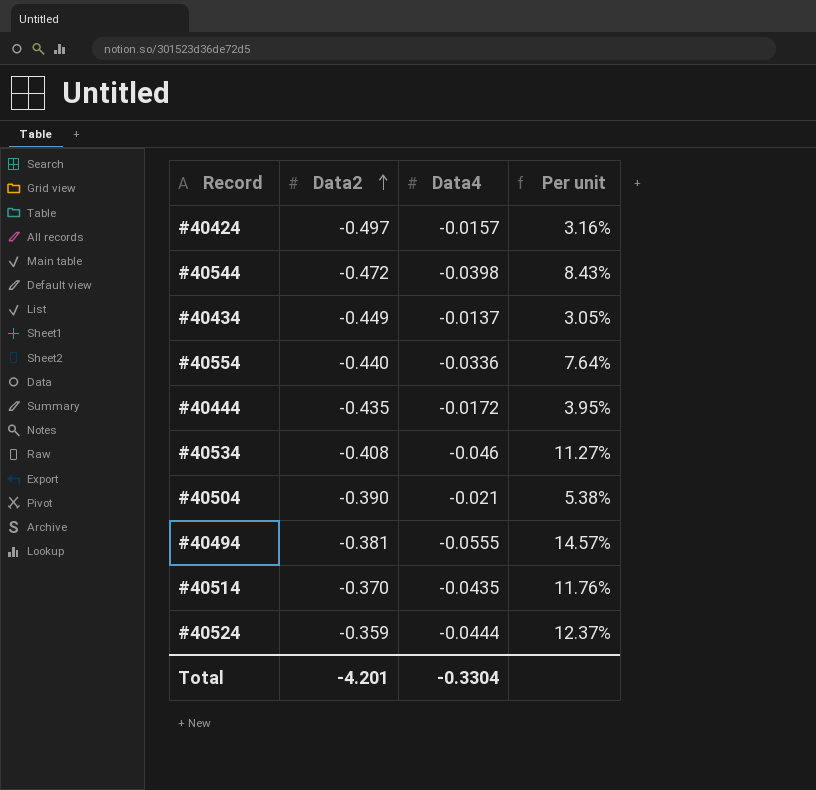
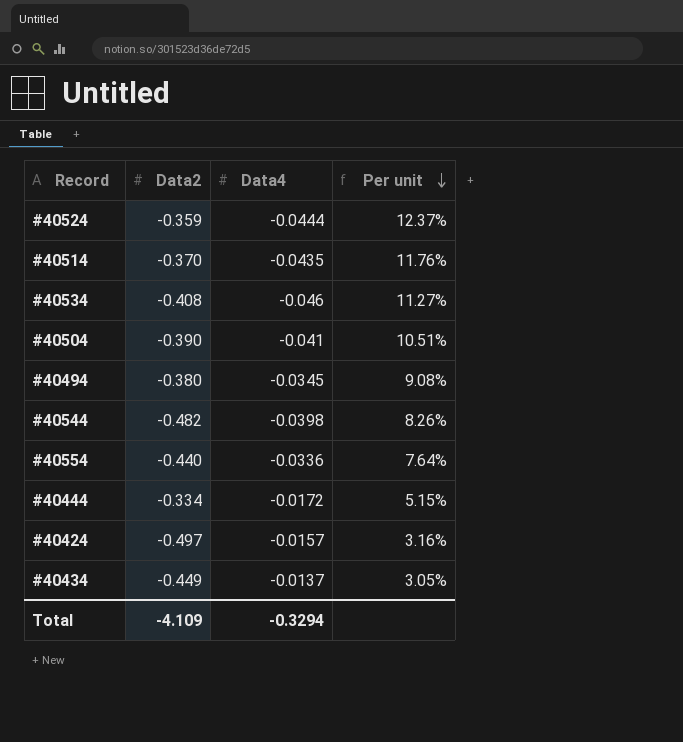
row order: Data2 ascending -> Per unit descending
#40504 | Data4: -0.021 -> -0.041
#40504 | Per unit: 5.38% -> 10.51%
#40494 | Data2: -0.381 -> -0.380
#40494 | Data4: -0.0555 -> -0.0345
#40494 | Per unit: 14.57% -> 9.08%
#40544 | Data2: -0.472 -> -0.482
#40544 | Per unit: 8.43% -> 8.26%
#40444 | Data2: -0.435 -> -0.334
#40444 | Per unit: 3.95% -> 5.15%
Total | Data2: -4.201 -> -4.109
Total | Data4: -0.3304 -> -0.3294

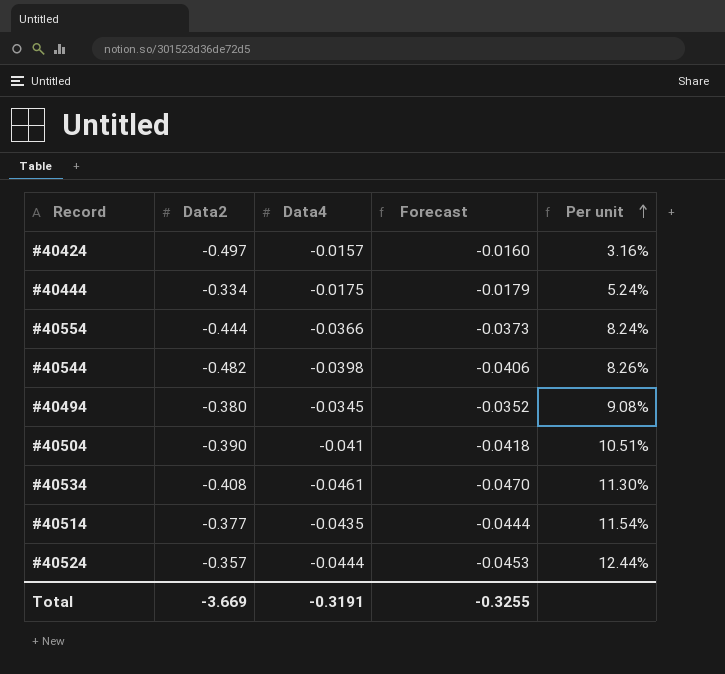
row order: Per unit descending -> Per unit ascending
column Forecast | formula: none -> [Data4] * 1.02
row #40434: -0.449 | -0.0137 | 3.05% -> none
#40444 | Data4: -0.0172 -> -0.0175
#40444 | Per unit: 5.15% -> 5.24%
#40554 | Data2: -0.440 -> -0.444
#40554 | Data4: -0.0336 -> -0.0366
#40554 | Per unit: 7.64% -> 8.24%
#40534 | Data4: -0.046 -> -0.0461
#40534 | Per unit: 11.27% -> 11.30%
#40514 | Data2: -0.370 -> -0.377
#40514 | Per unit: 11.76% -> 11.54%
#40524 | Data2: -0.359 -> -0.357
#40524 | Per unit: 12.37% -> 12.44%
Total | Data2: -4.109 -> -3.669
Total | Data4: -0.3294 -> -0.3191

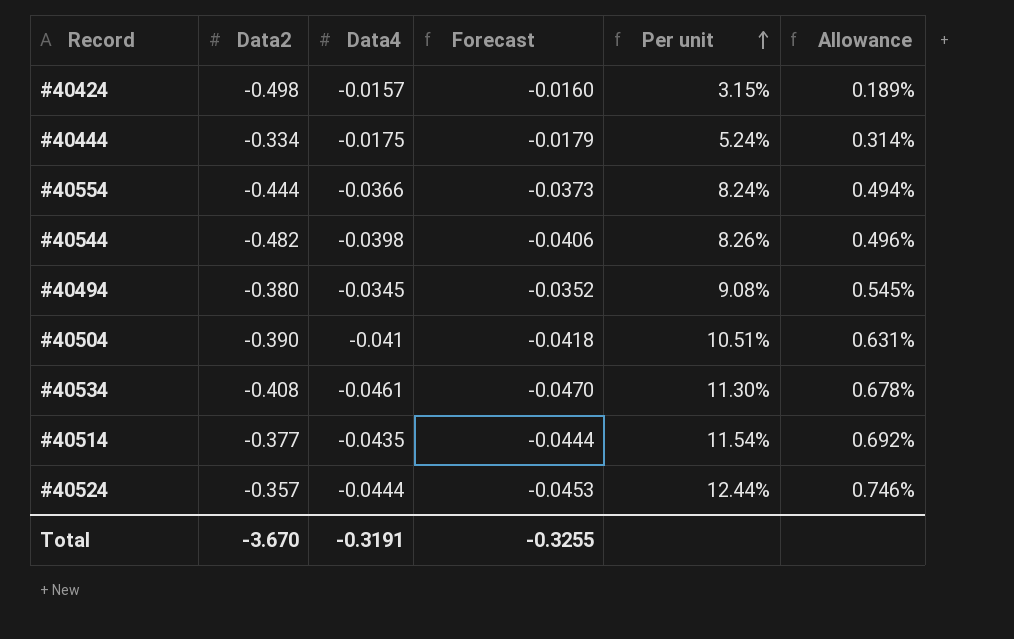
column Allowance | formula: none -> [Per unit] * 0.06
#40424 | Data2: -0.497 -> -0.498
#40424 | Per unit: 3.16% -> 3.15%
Total | Data2: -3.669 -> -3.670

